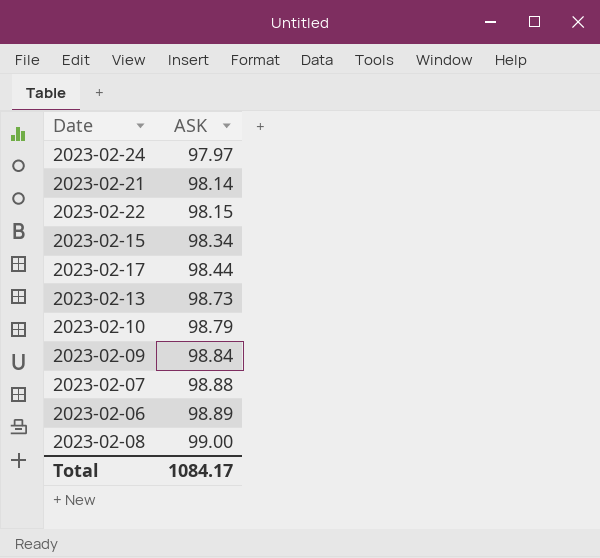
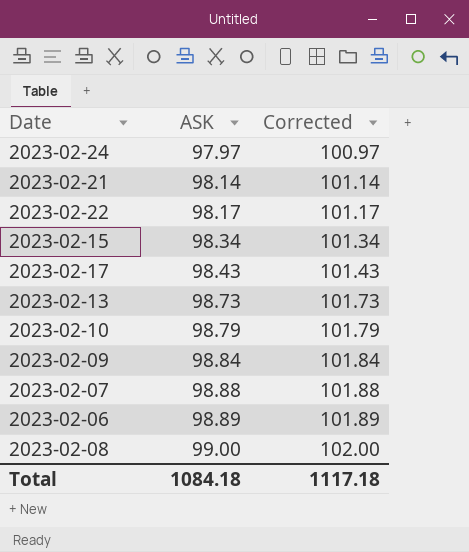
column Corrected | formula: none -> [ASK] + 3
2023-02-22 | ASK: 98.15 -> 98.17
2023-02-17 | ASK: 98.44 -> 98.43
Total | ASK: 1084.17 -> 1084.18

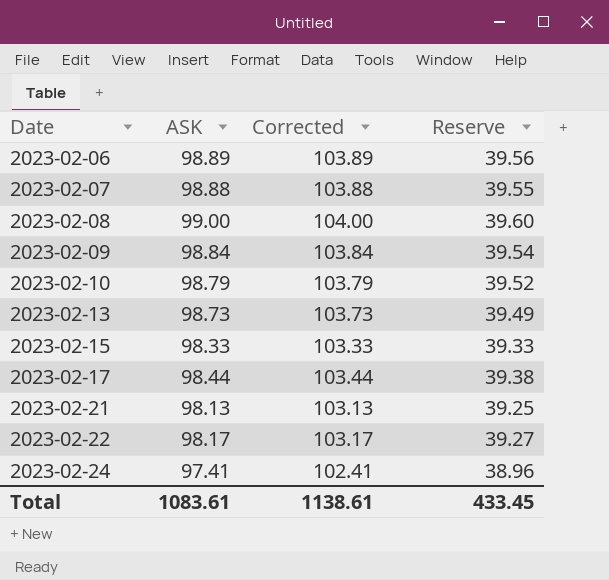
row order: ASK ascending -> Date ascending
column Corrected | formula: [ASK] + 3 -> [ASK] + 5
column Reserve | formula: none -> [ASK] * 0.4
2023-02-15 | ASK: 98.34 -> 98.33
2023-02-17 | ASK: 98.43 -> 98.44
2023-02-21 | ASK: 98.14 -> 98.13
2023-02-24 | ASK: 97.97 -> 97.41
Total | ASK: 1084.18 -> 1083.61
Total | Corrected: 1117.18 -> 1138.61

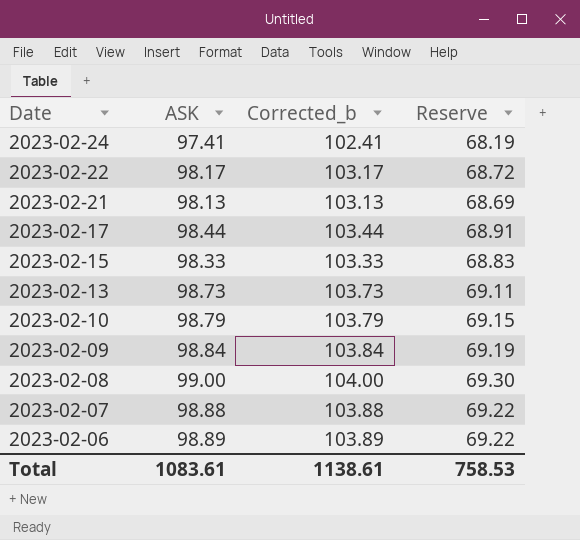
row order: Date ascending -> Date descending
column name: Corrected -> Corrected_b
column Reserve | formula: [ASK] * 0.4 -> [ASK] * 0.7
Total | Reserve: 433.45 -> 758.53

